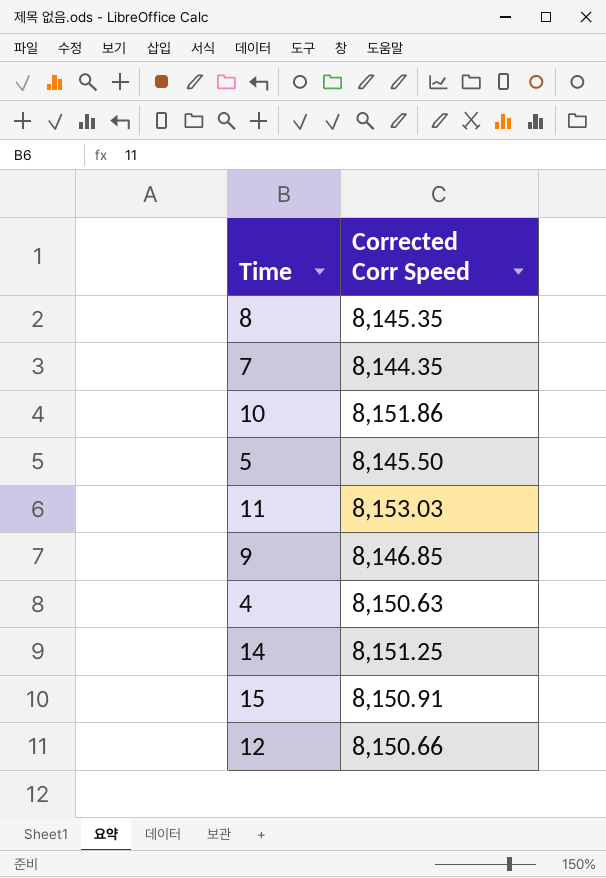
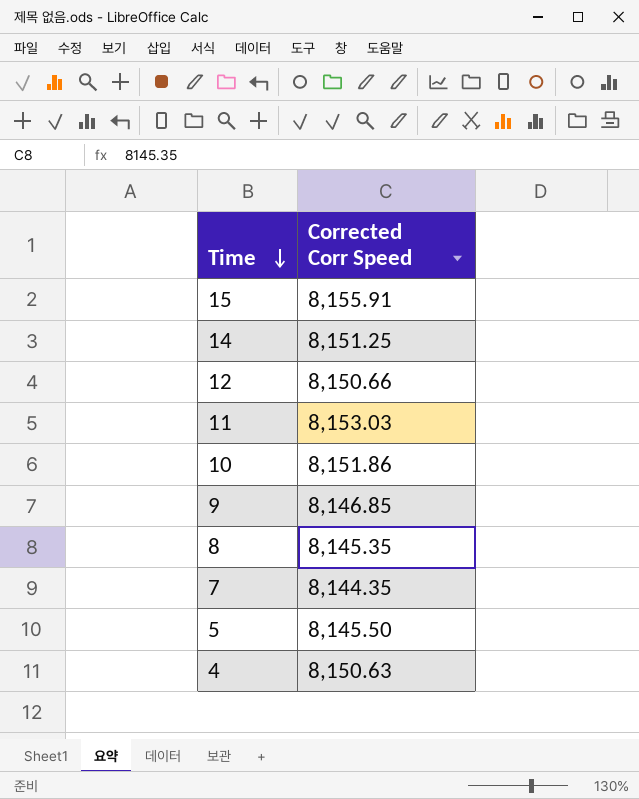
row order: none -> Time descending
15 | Corrected Corr Speed: 8,150.91 -> 8,155.91

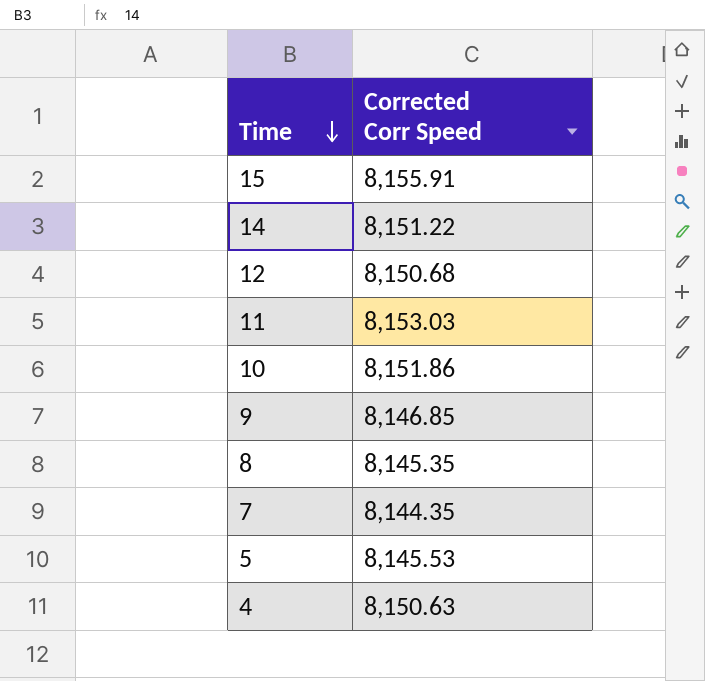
14 | Corrected Corr Speed: 8,151.25 -> 8,151.22
12 | Corrected Corr Speed: 8,150.66 -> 8,150.68
5 | Corrected Corr Speed: 8,145.50 -> 8,145.53

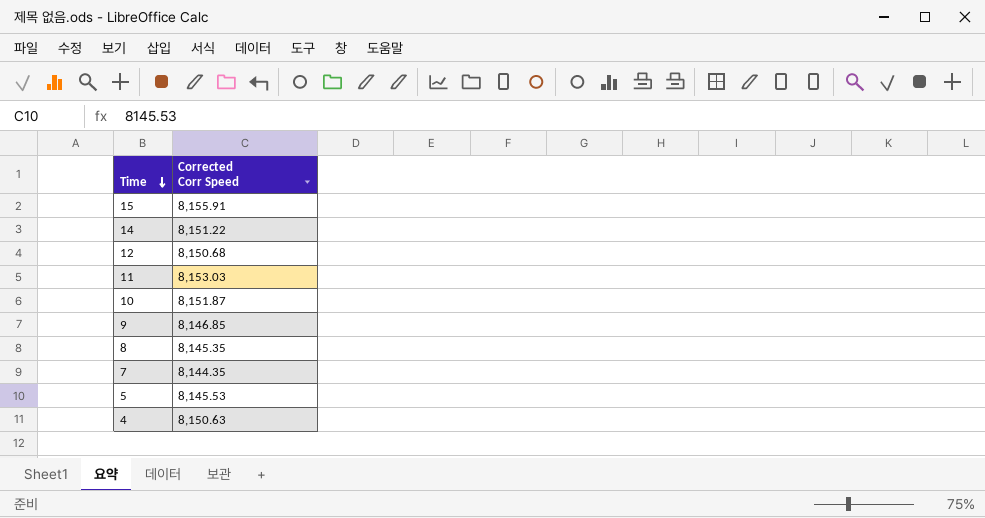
10 | Corrected Corr Speed: 8,151.86 -> 8,151.87

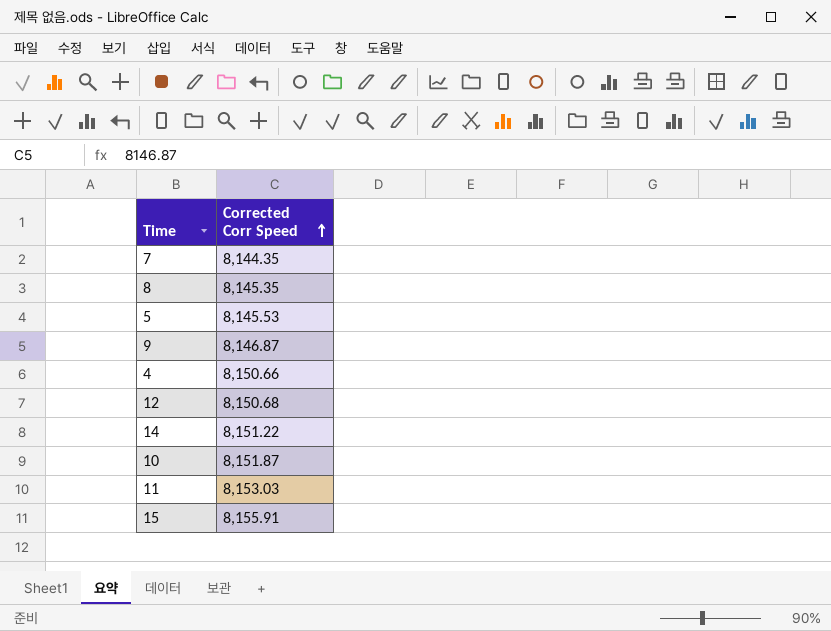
row order: Time descending -> Corrected Corr Speed ascending
9 | Corrected Corr Speed: 8,146.85 -> 8,146.87
4 | Corrected Corr Speed: 8,150.63 -> 8,150.66

